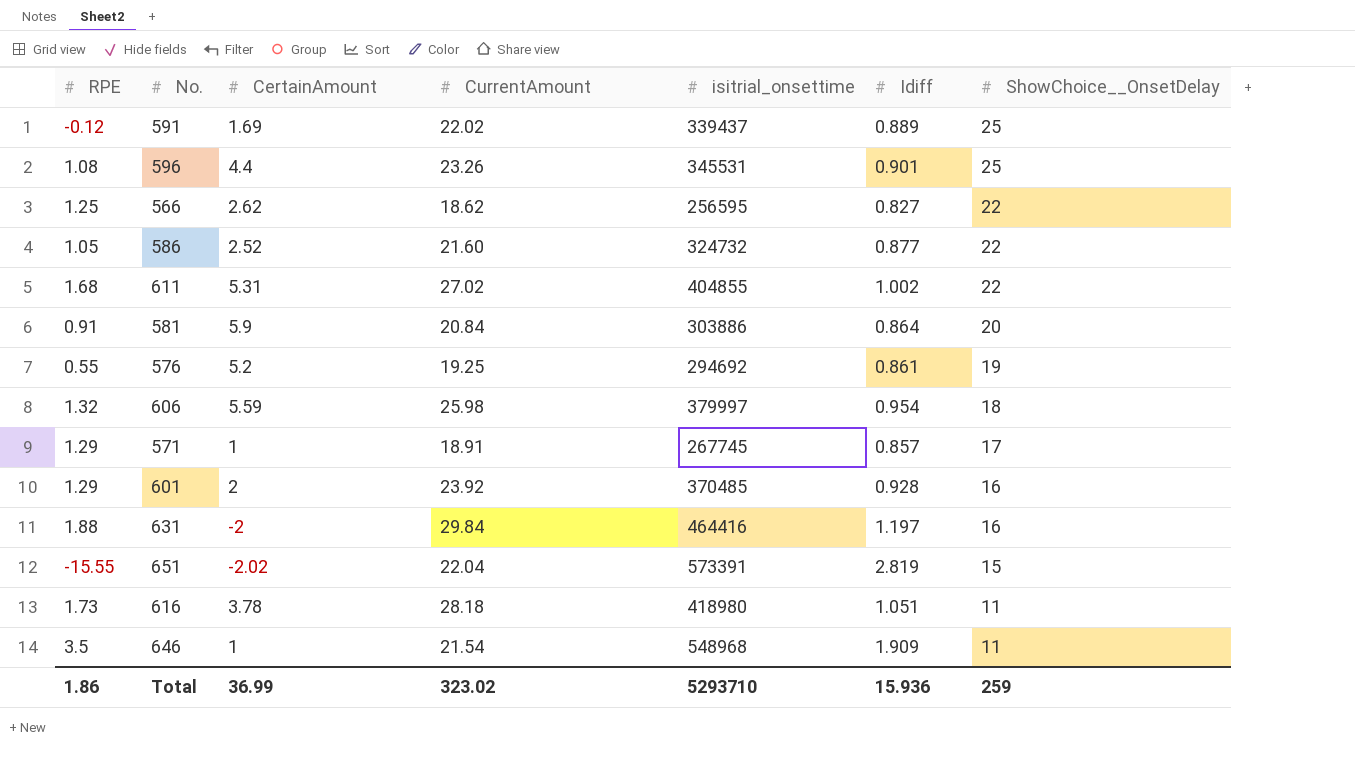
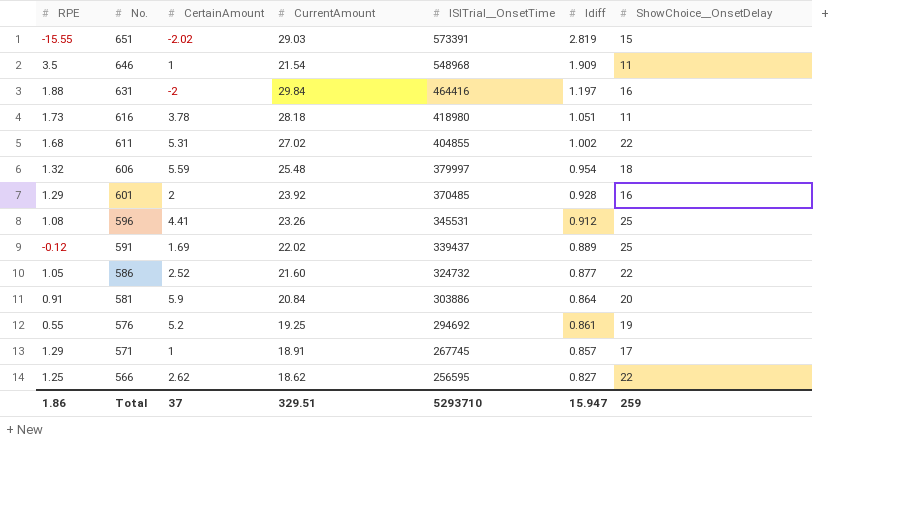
row order: ShowChoice__OnsetDelay descending -> No. descending
column name: isitrial_onsettime -> ISITrial__OnsetTime
651 | CurrentAmount: 22.04 -> 29.03
606 | CurrentAmount: 25.98 -> 25.48
596 | CertainAmount: 4.4 -> 4.41
596 | Idiff: 0.901 -> 0.912
Total | CertainAmount: 36.99 -> 37
Total | CurrentAmount: 323.02 -> 329.51
Total | Idiff: 15.936 -> 15.947

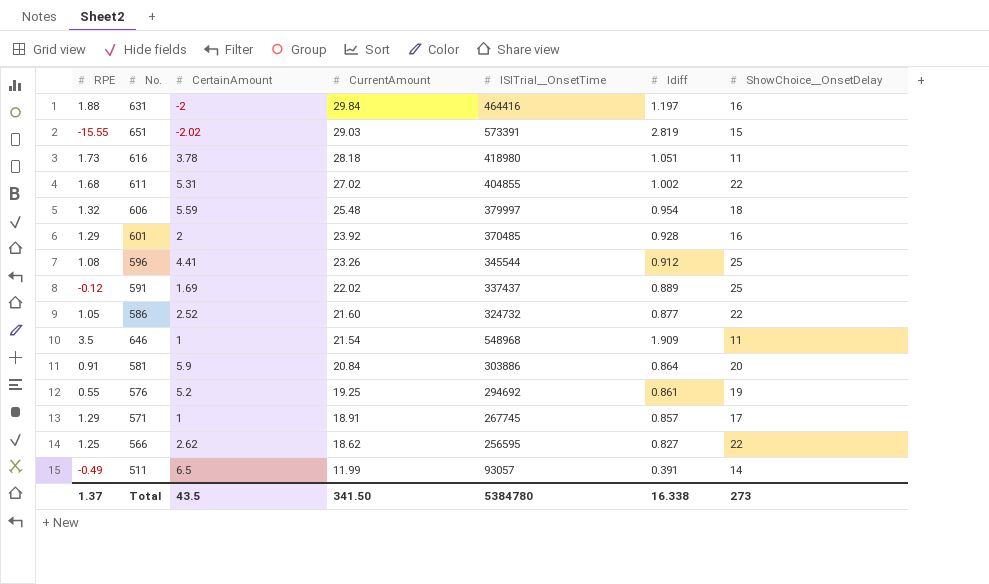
row order: No. descending -> CurrentAmount descending
596 | ISITrial__OnsetTime: 345531 -> 345544
591 | ISITrial__OnsetTime: 339437 -> 337437
row 511: none -> -0.49 | 6.5 | 11.99 | 93057 | 0.391 | 14
Total | RPE: 1.86 -> 1.37
Total | CertainAmount: 37 -> 43.5
Total | CurrentAmount: 329.51 -> 341.50
Total | ISITrial__OnsetTime: 5293710 -> 5384780
Total | Idiff: 15.947 -> 16.338
Total | ShowChoice__OnsetDelay: 259 -> 273

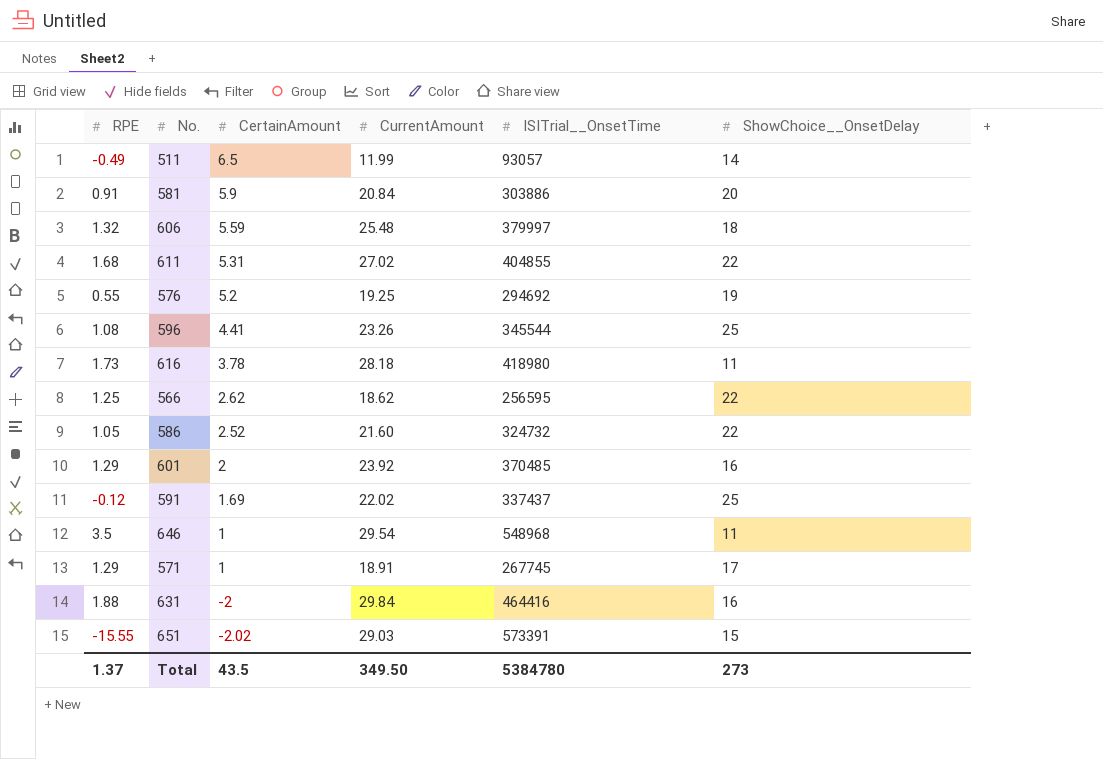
row order: CurrentAmount descending -> CertainAmount descending
column Idiff | position: 6 -> none
646 | CurrentAmount: 21.54 -> 29.54
Total | CurrentAmount: 341.50 -> 349.50

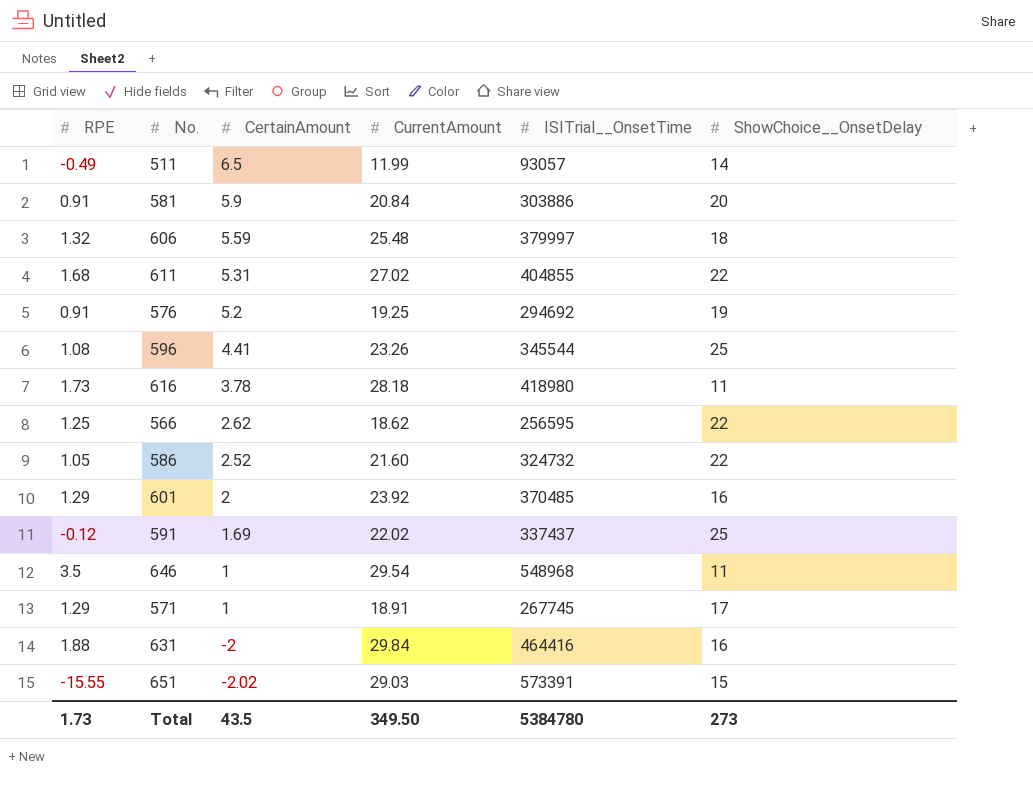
576 | RPE: 0.55 -> 0.91
Total | RPE: 1.37 -> 1.73

